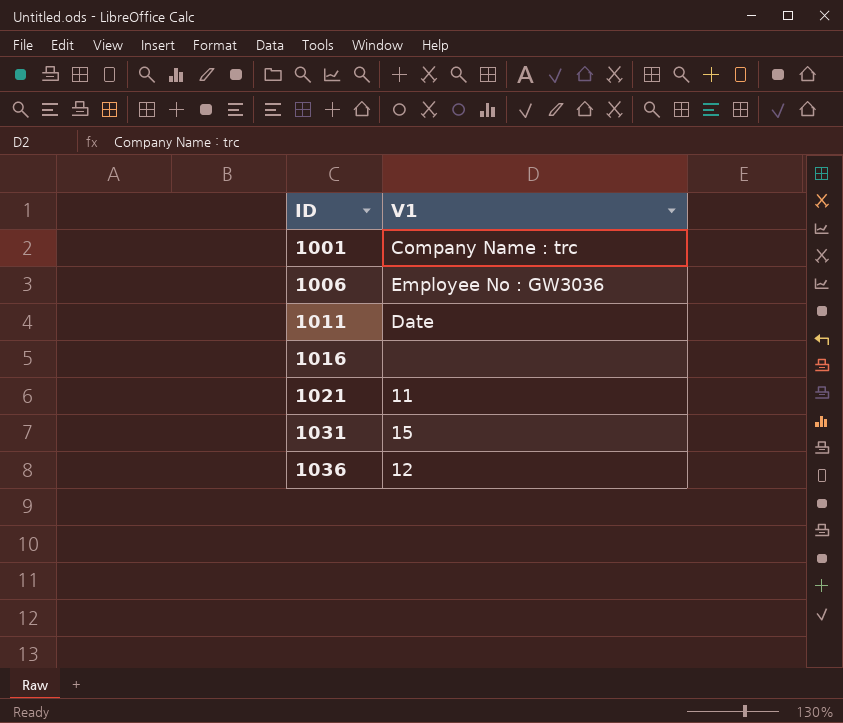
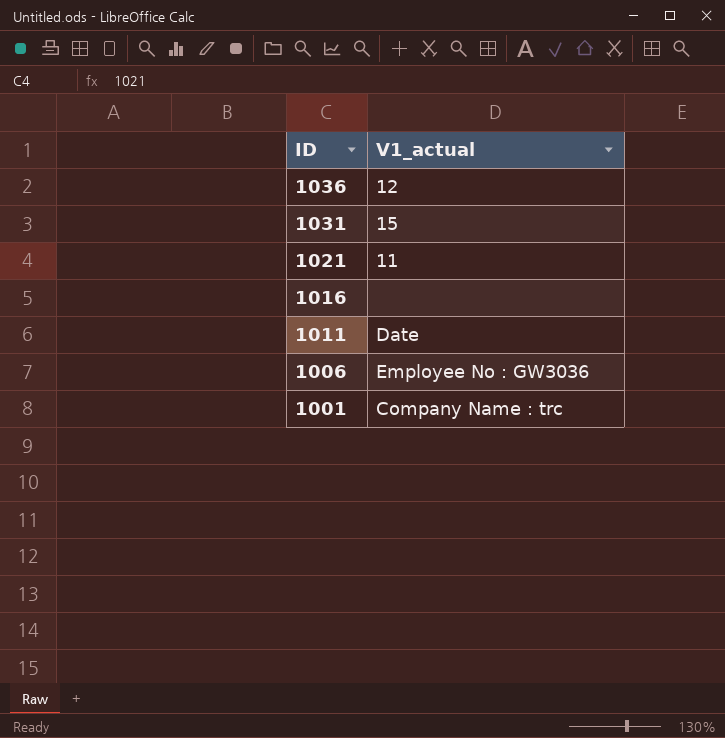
row order: ID ascending -> ID descending
column name: V1 -> V1_actual

